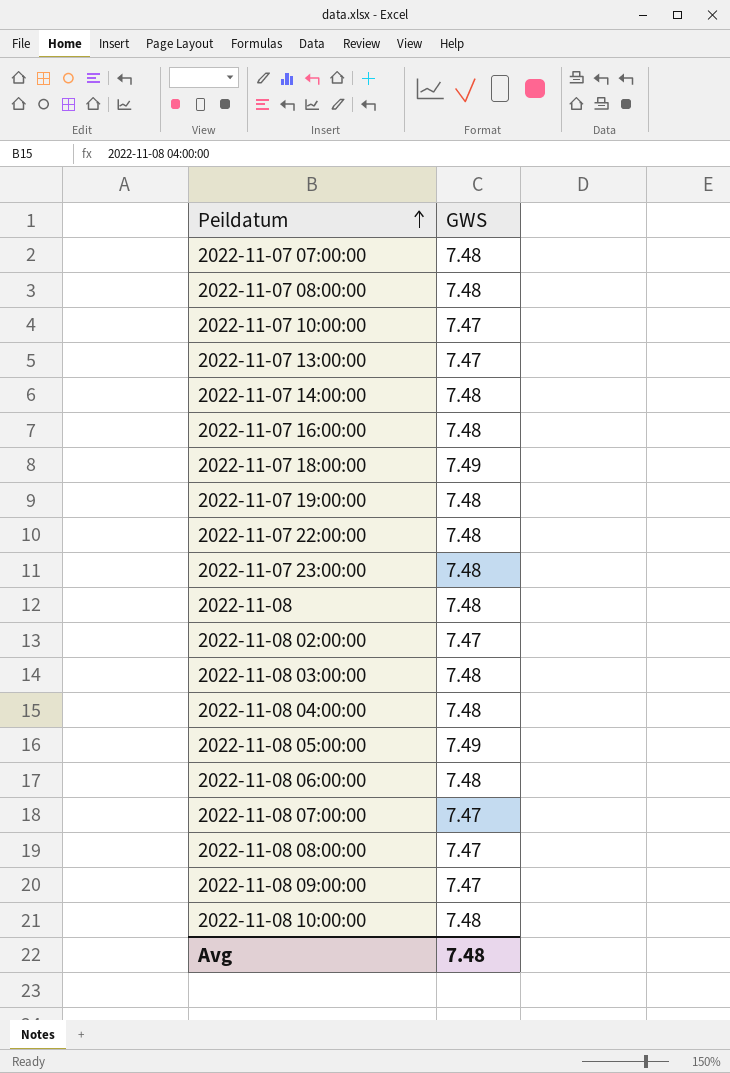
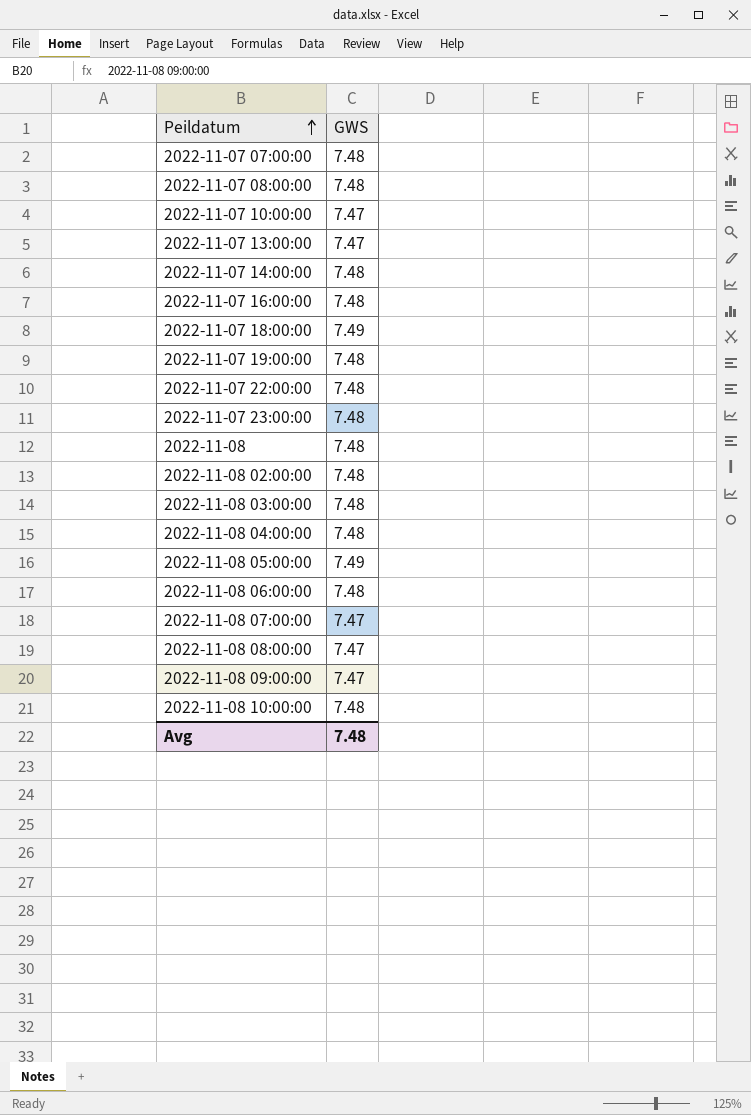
2022-11-08 02:00:00 | GWS: 7.47 -> 7.48

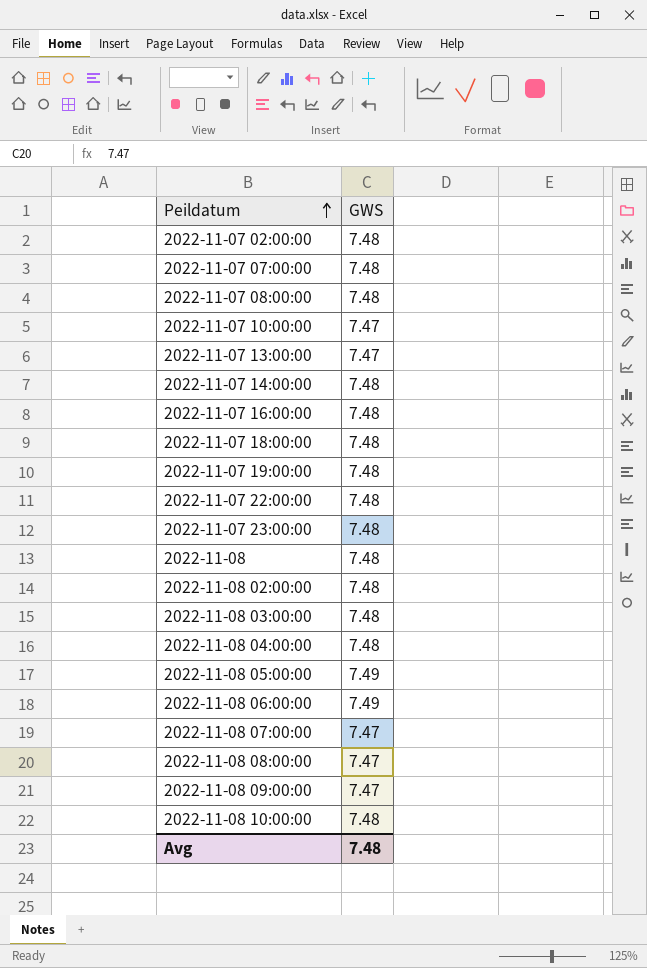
row 2022-11-07 02:00:00: none -> 7.48
2022-11-07 18:00:00 | GWS: 7.49 -> 7.48
2022-11-08 06:00:00 | GWS: 7.48 -> 7.49

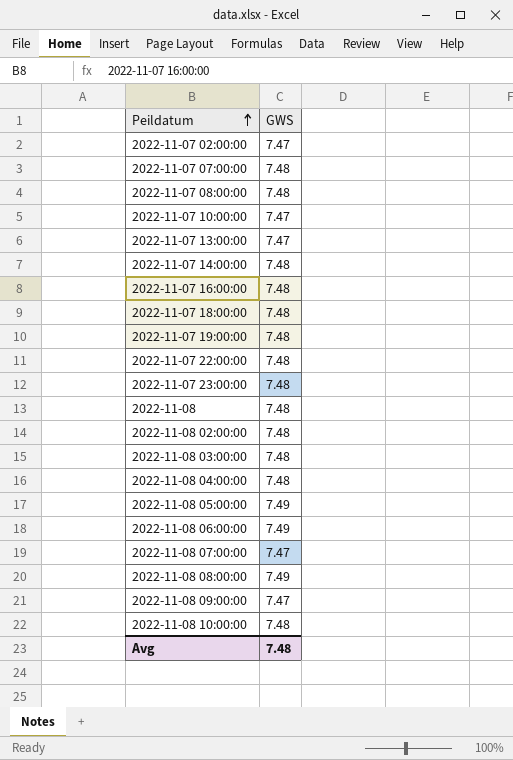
2022-11-07 02:00:00 | GWS: 7.48 -> 7.47
2022-11-08 08:00:00 | GWS: 7.47 -> 7.49

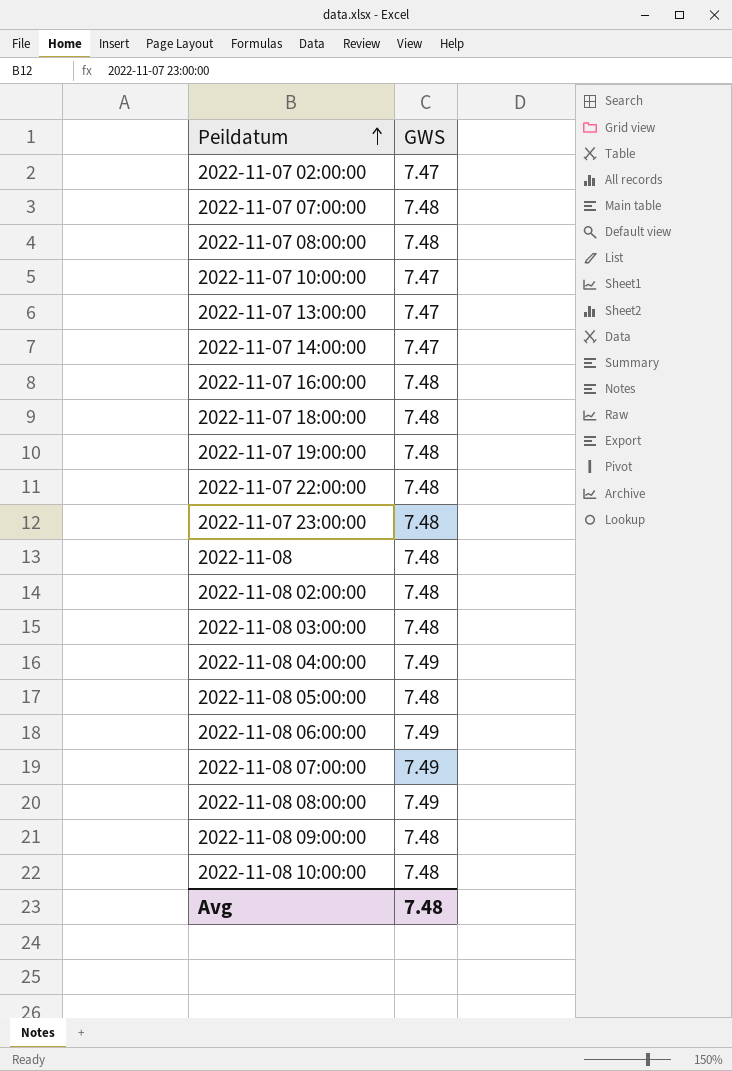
2022-11-07 14:00:00 | GWS: 7.48 -> 7.47
2022-11-08 04:00:00 | GWS: 7.48 -> 7.49
2022-11-08 05:00:00 | GWS: 7.49 -> 7.48
2022-11-08 07:00:00 | GWS: 7.47 -> 7.49
2022-11-08 09:00:00 | GWS: 7.47 -> 7.48

